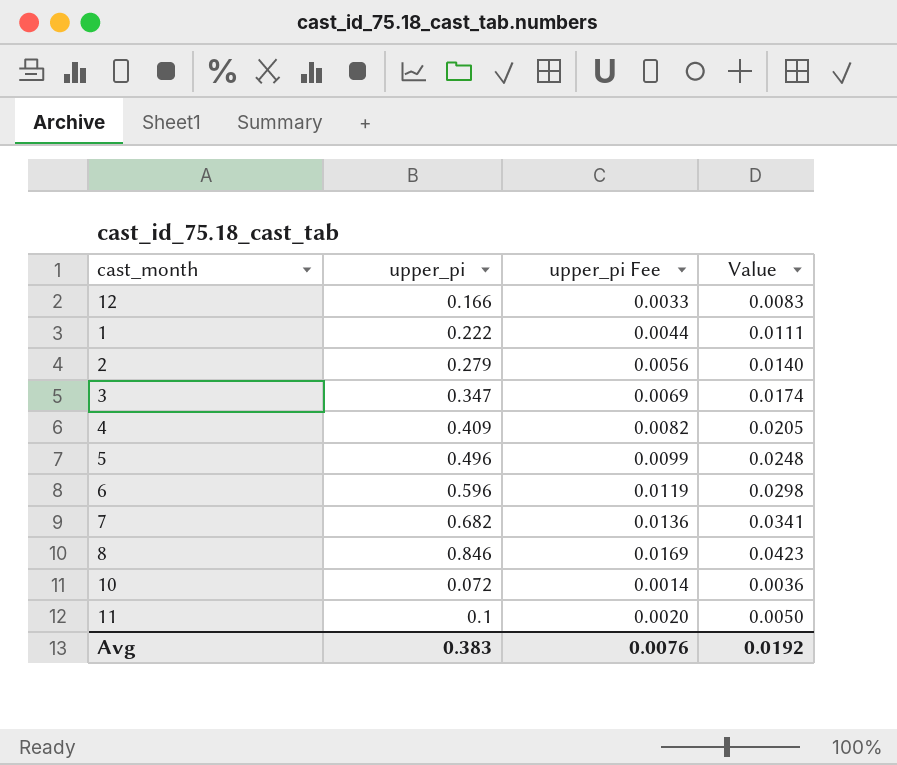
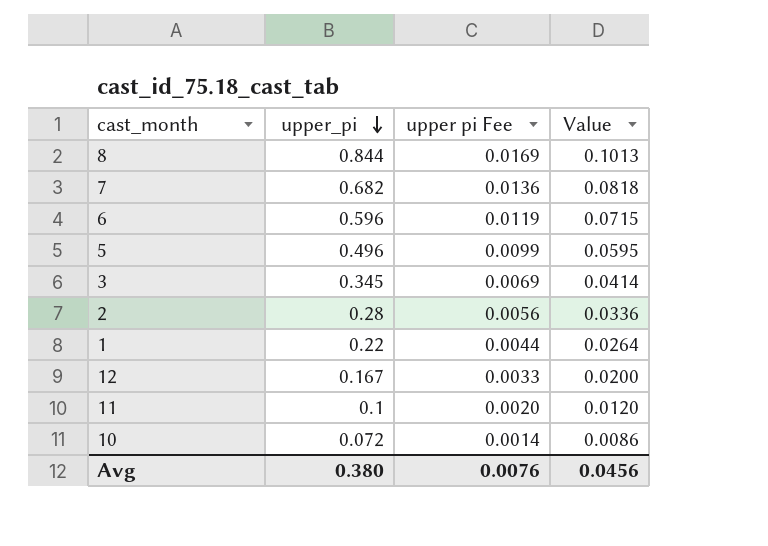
row order: none -> upper_pi descending
column name: upper_pi Fee -> upper pi Fee
column Value | formula: [upper_pi] * 0.05 -> [upper_pi] * 0.12
row 4: 0.409 | 0.0082 | 0.0205 -> none
8 | upper_pi: 0.846 -> 0.844
3 | upper_pi: 0.347 -> 0.345
2 | upper_pi: 0.279 -> 0.28
1 | upper_pi: 0.222 -> 0.22
12 | upper_pi: 0.166 -> 0.167
Avg | upper_pi: 0.383 -> 0.380
Avg | Value: 0.0192 -> 0.0456

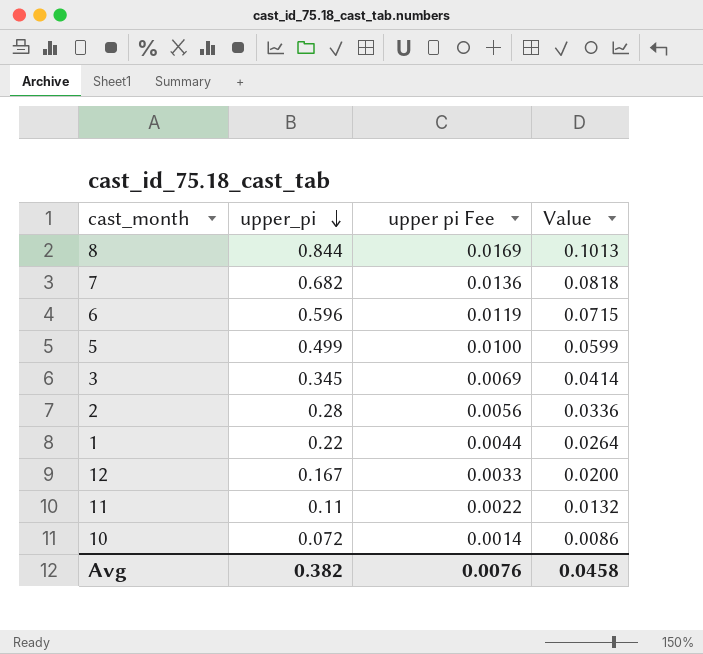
5 | upper_pi: 0.496 -> 0.499
5 | upper pi Fee: 0.0099 -> 0.0100
5 | Value: 0.0595 -> 0.0599
11 | upper_pi: 0.1 -> 0.11
11 | upper pi Fee: 0.0020 -> 0.0022
11 | Value: 0.0120 -> 0.0132
Avg | upper_pi: 0.380 -> 0.382
Avg | Value: 0.0456 -> 0.0458

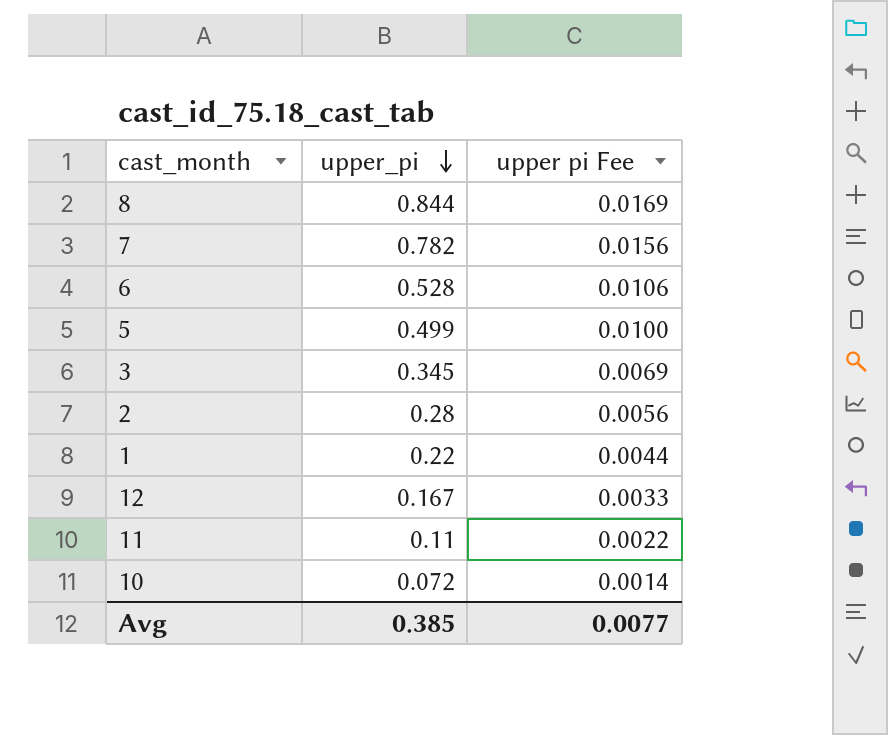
column Value | formula: [upper_pi] * 0.12 -> none
7 | upper_pi: 0.682 -> 0.782
7 | upper pi Fee: 0.0136 -> 0.0156
6 | upper_pi: 0.596 -> 0.528
6 | upper pi Fee: 0.0119 -> 0.0106
Avg | upper_pi: 0.382 -> 0.385
Avg | upper pi Fee: 0.0076 -> 0.0077

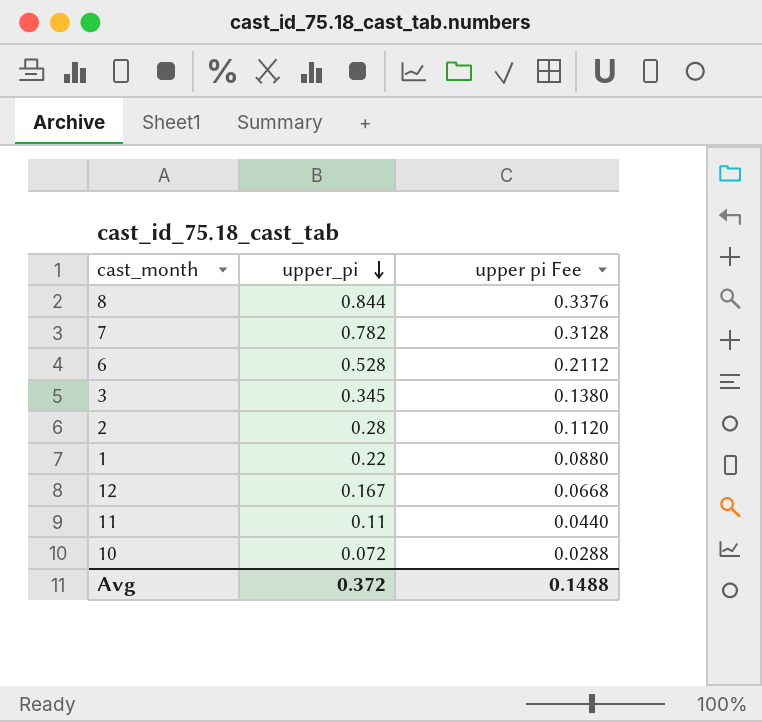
column upper pi Fee | formula: [upper_pi] * 0.02 -> [upper_pi] * 0.4
row 5: 0.499 | 0.0100 -> none
Avg | upper_pi: 0.385 -> 0.372
Avg | upper pi Fee: 0.0077 -> 0.1488

